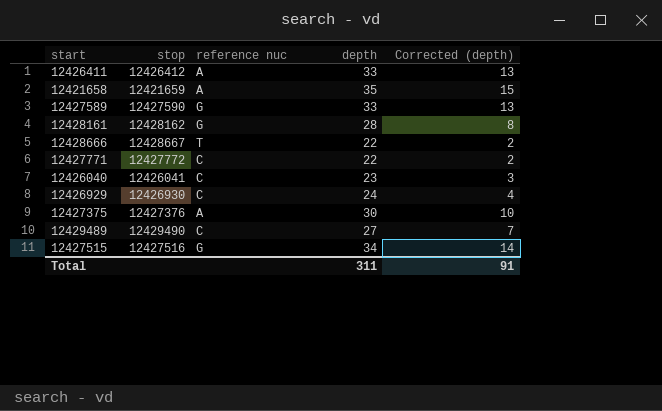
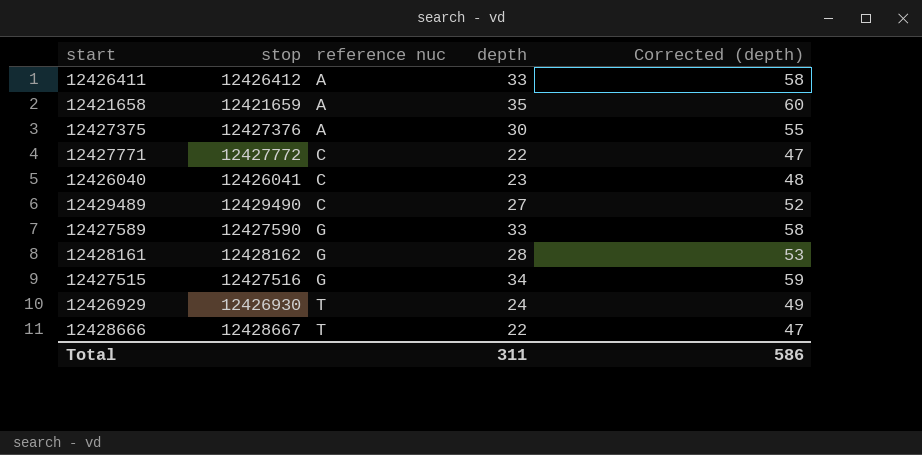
row order: none -> reference nuc ascending
column Corrected (depth) | formula: [depth] - 20 -> [depth] + 25
12426929 | reference nuc: C -> T
Total | Corrected (depth): 91 -> 586

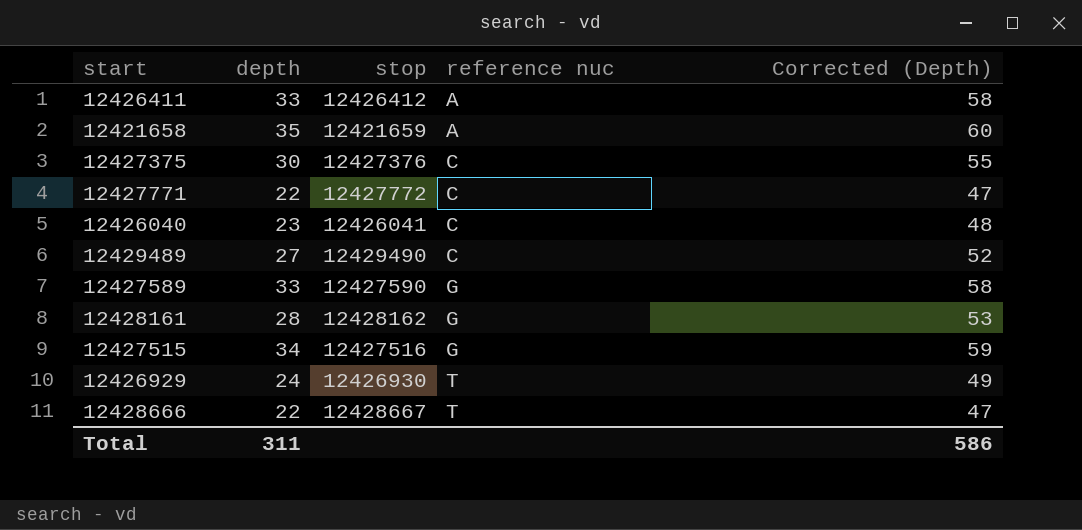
column depth | position: 4 -> 2
column name: Corrected (depth) -> Corrected (Depth)
12427375 | reference nuc: A -> C

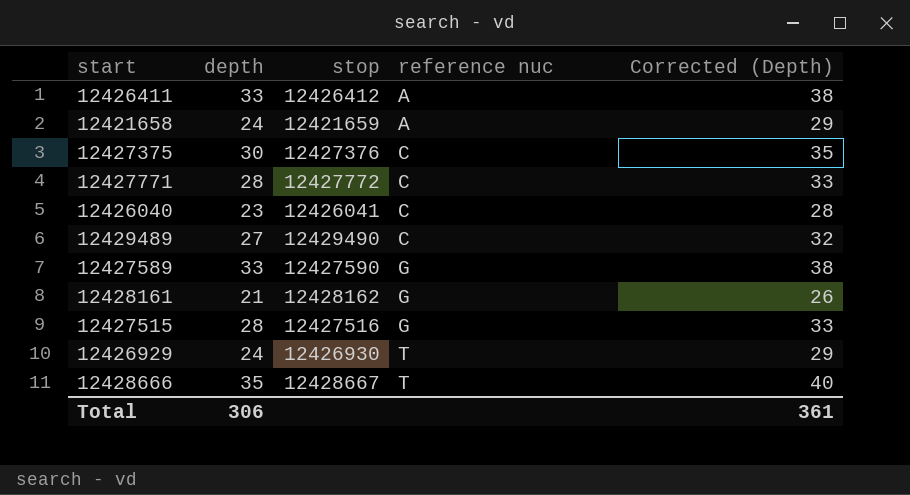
column Corrected (Depth) | formula: [depth] + 25 -> [depth] + 5
12421658 | depth: 35 -> 24
12427771 | depth: 22 -> 28
12428161 | depth: 28 -> 21
12427515 | depth: 34 -> 28
12428666 | depth: 22 -> 35
Total | depth: 311 -> 306
Total | Corrected (Depth): 586 -> 361

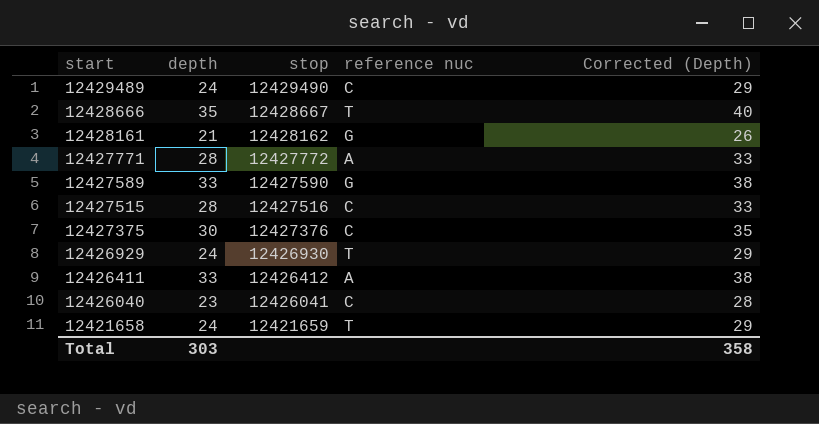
row order: reference nuc ascending -> start descending
12429489 | depth: 27 -> 24
12429489 | Corrected (Depth): 32 -> 29
12427771 | reference nuc: C -> A
12427515 | reference nuc: G -> C
12421658 | reference nuc: A -> T
Total | depth: 306 -> 303
Total | Corrected (Depth): 361 -> 358

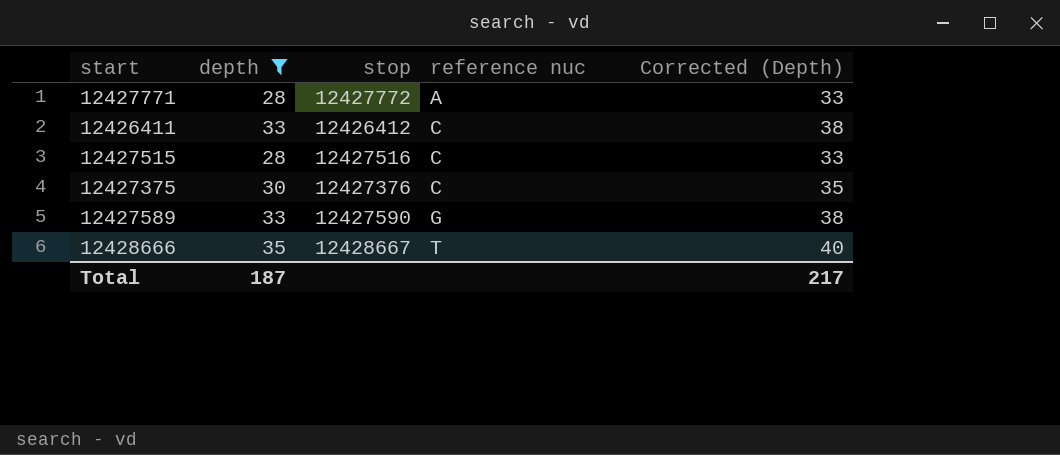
filter: none -> depth >= 28
row order: start descending -> reference nuc ascending
12426411 | reference nuc: A -> C
Total | depth: 303 -> 187
Total | Corrected (Depth): 358 -> 217

